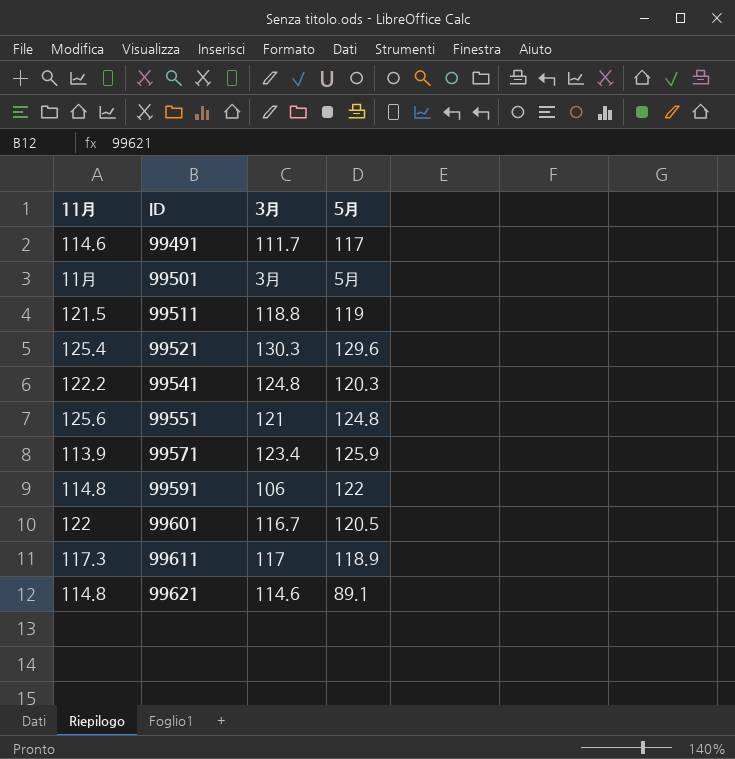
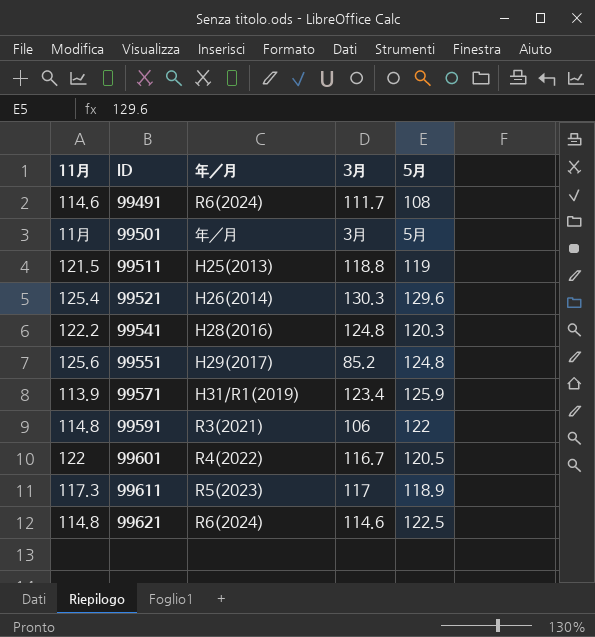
column 年／月 | position: none -> 3
99491 | 5月: 117 -> 108
99551 | 3月: 121 -> 85.2
99621 | 5月: 89.1 -> 122.5

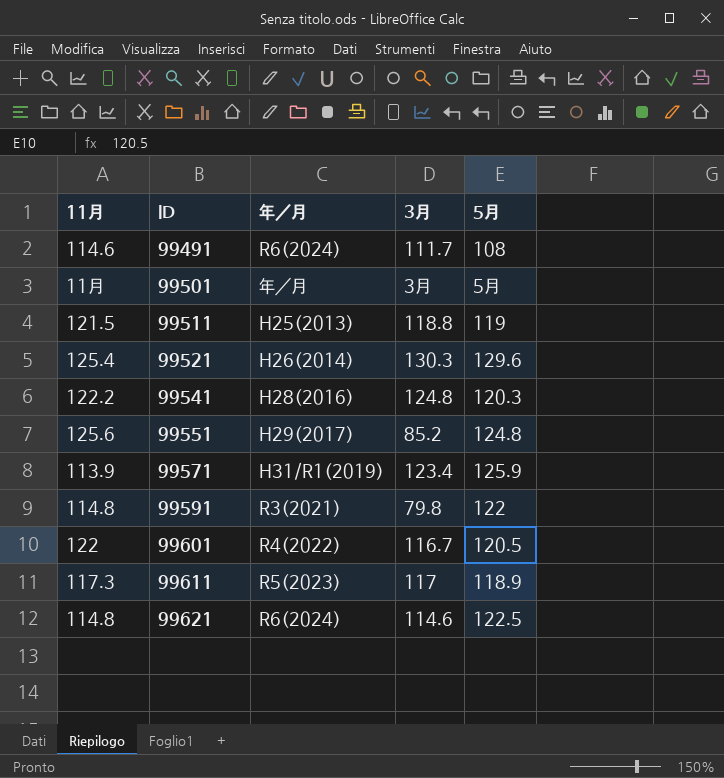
99591 | 3月: 106 -> 79.8

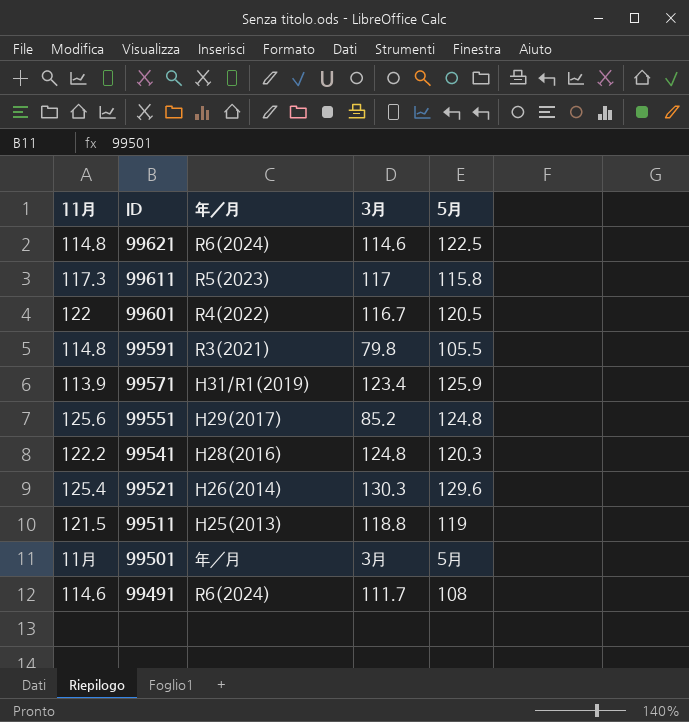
row order: ID ascending -> ID descending
99611 | 5月: 118.9 -> 115.8
99591 | 5月: 122 -> 105.5

